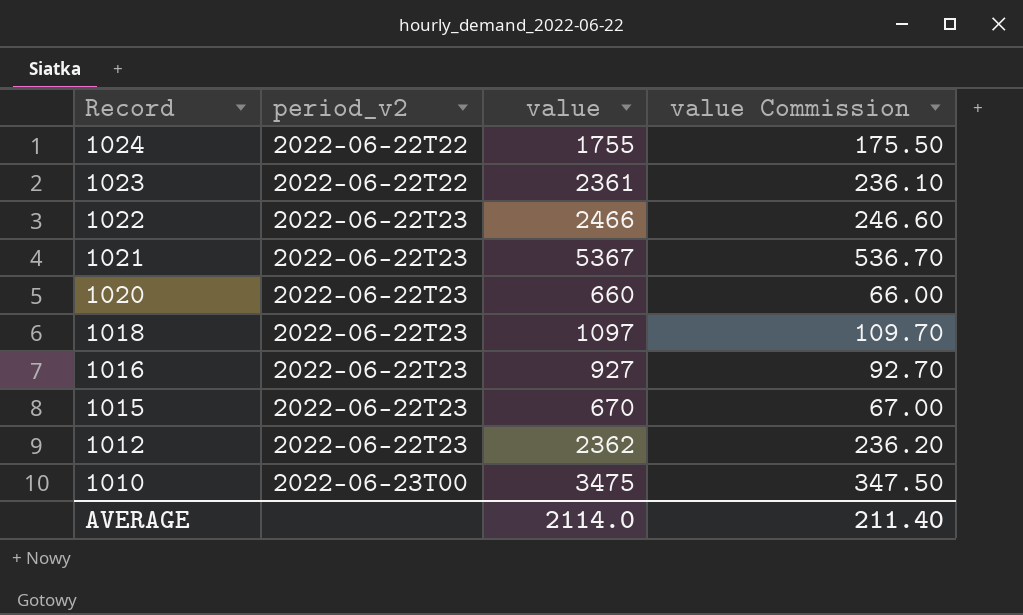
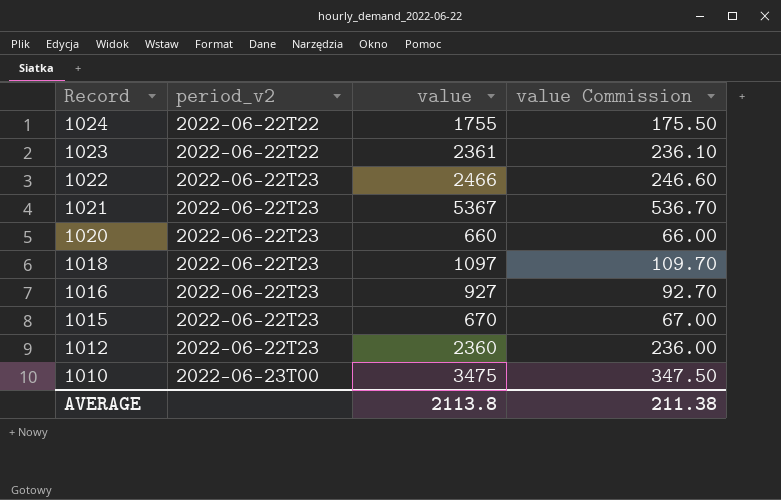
1012 | value: 2362 -> 2360
1012 | value Commission: 236.20 -> 236.00
AVERAGE | value: 2114.0 -> 2113.8
AVERAGE | value Commission: 211.40 -> 211.38

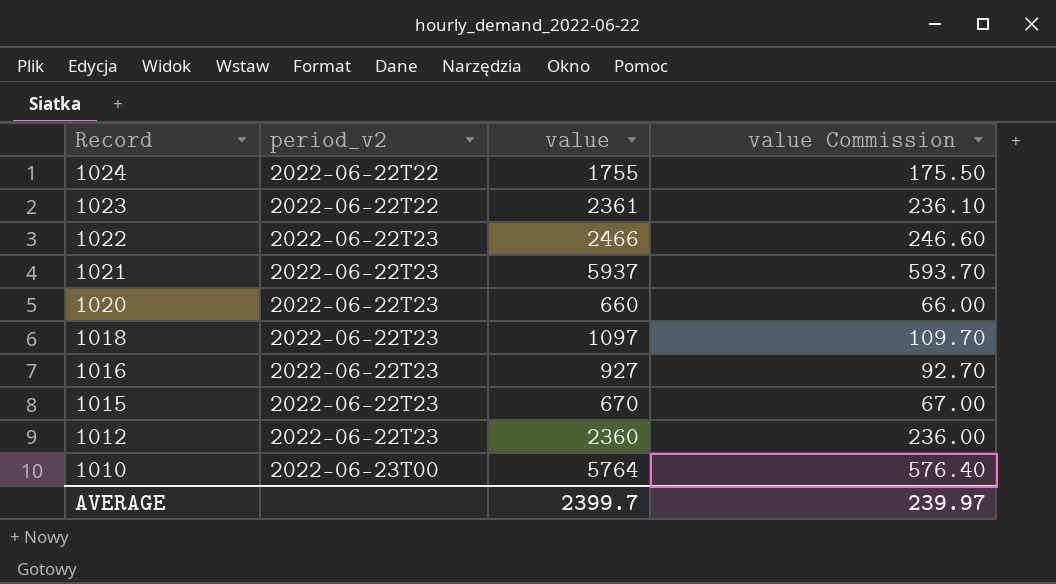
1021 | value: 5367 -> 5937
1021 | value Commission: 536.70 -> 593.70
1010 | value: 3475 -> 5764
1010 | value Commission: 347.50 -> 576.40
AVERAGE | value: 2113.8 -> 2399.7
AVERAGE | value Commission: 211.38 -> 239.97

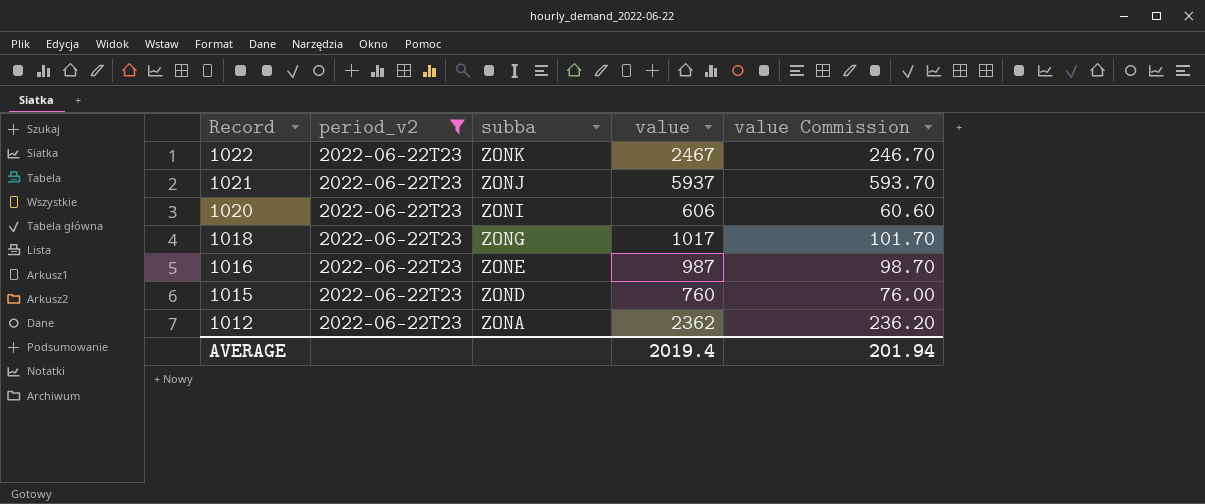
filter: none -> period_v2 = 2022-06-22T23
column subba | position: none -> 3
1022 | value: 2466 -> 2467
1022 | value Commission: 246.60 -> 246.70
1020 | value: 660 -> 606
1020 | value Commission: 66.00 -> 60.60
1018 | value: 1097 -> 1017
1018 | value Commission: 109.70 -> 101.70
1016 | value: 927 -> 987
1016 | value Commission: 92.70 -> 98.70
1015 | value: 670 -> 760
1015 | value Commission: 67.00 -> 76.00
1012 | value: 2360 -> 2362
1012 | value Commission: 236.00 -> 236.20
AVERAGE | value: 2399.7 -> 2019.4
AVERAGE | value Commission: 239.97 -> 201.94

